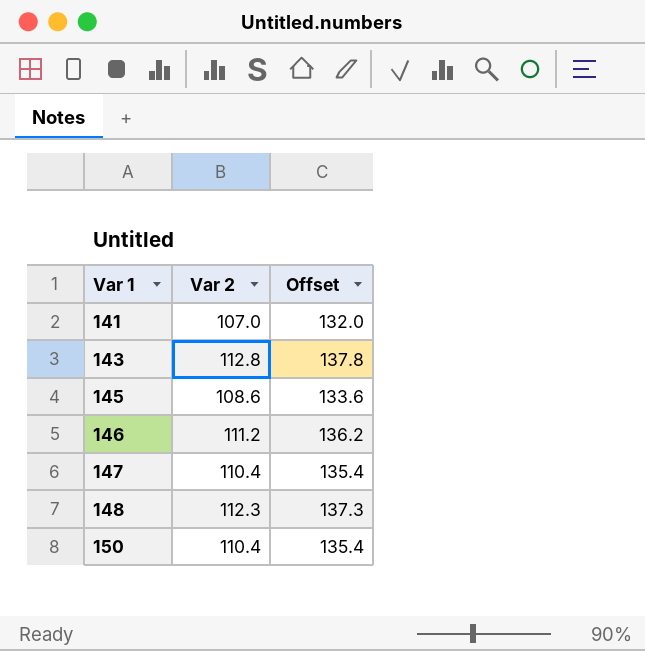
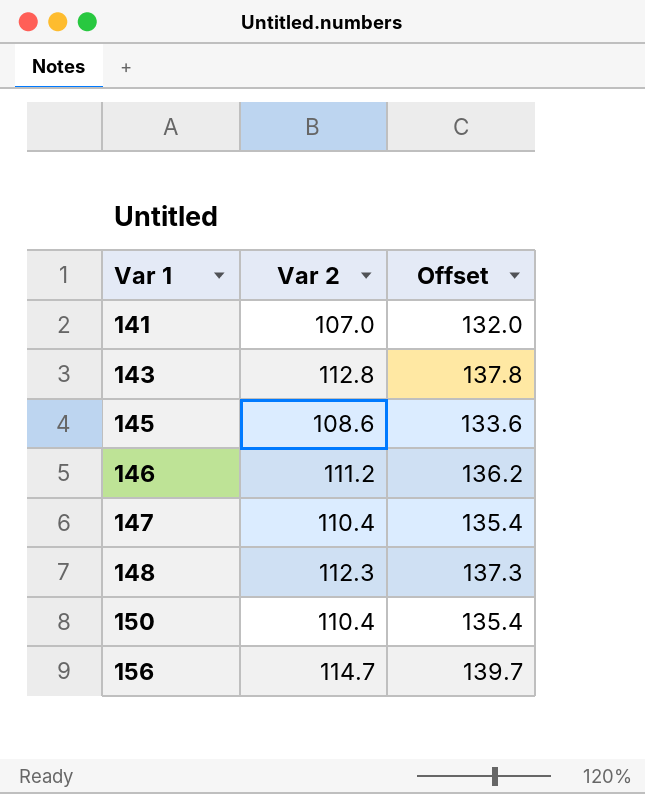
row 156: none -> 114.7 | 139.7

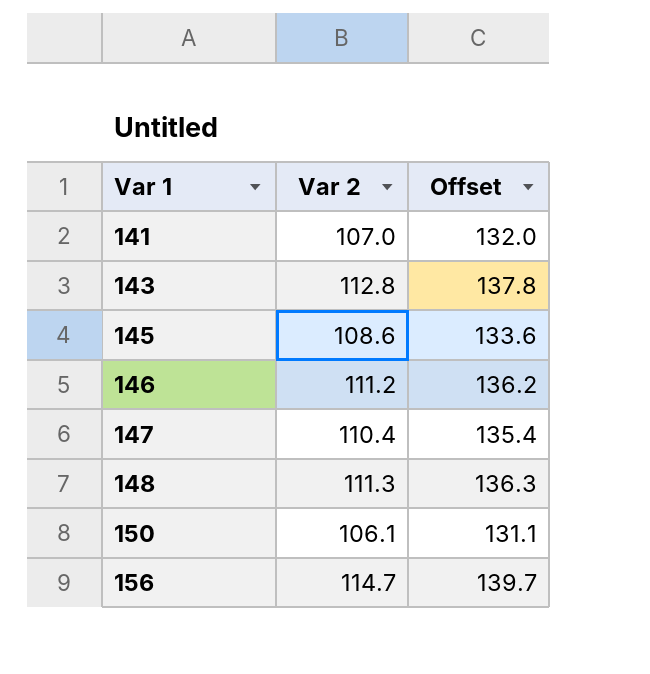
148 | Var 2: 112.3 -> 111.3
148 | Offset: 137.3 -> 136.3
150 | Var 2: 110.4 -> 106.1
150 | Offset: 135.4 -> 131.1

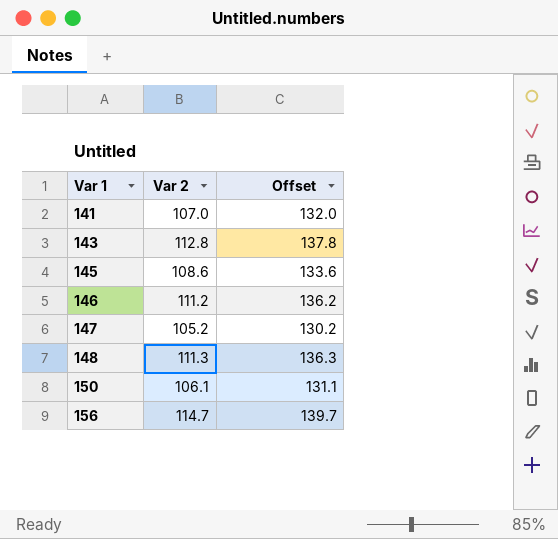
147 | Var 2: 110.4 -> 105.2
147 | Offset: 135.4 -> 130.2

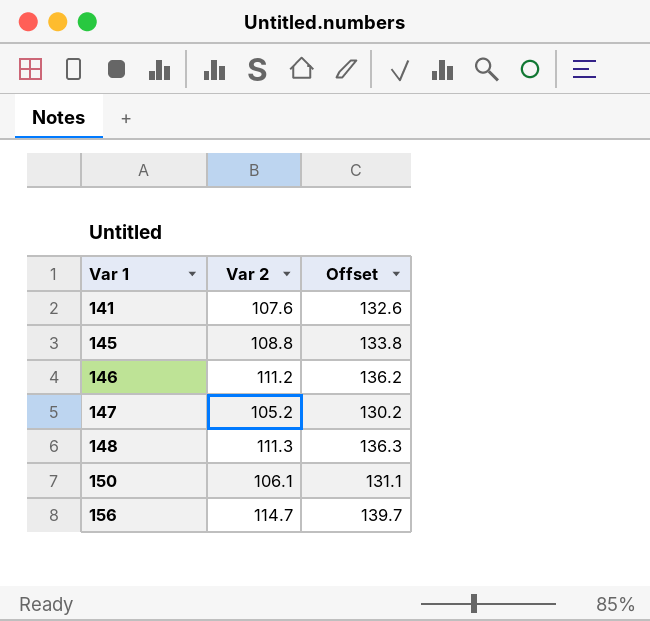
row 143: 112.8 | 137.8 -> none
141 | Var 2: 107.0 -> 107.6
141 | Offset: 132.0 -> 132.6
145 | Var 2: 108.6 -> 108.8
145 | Offset: 133.6 -> 133.8

